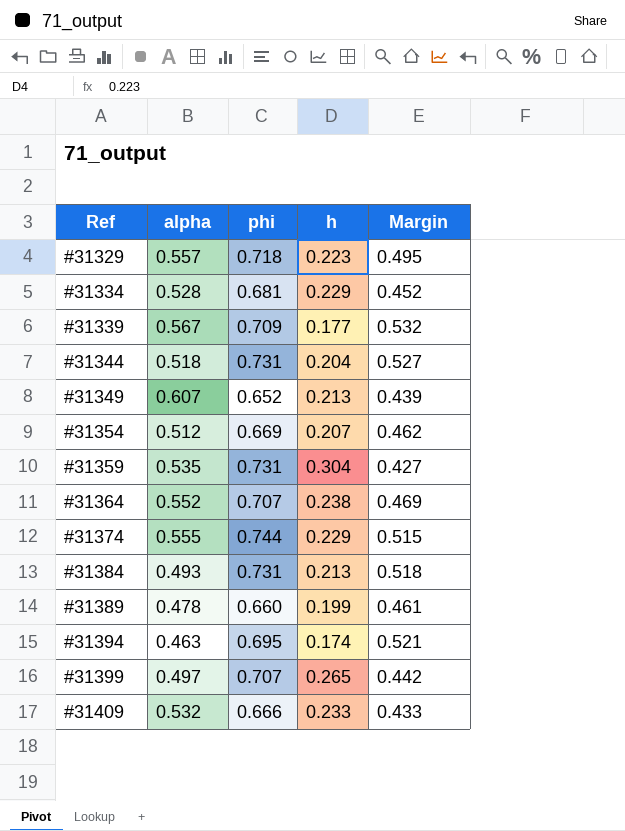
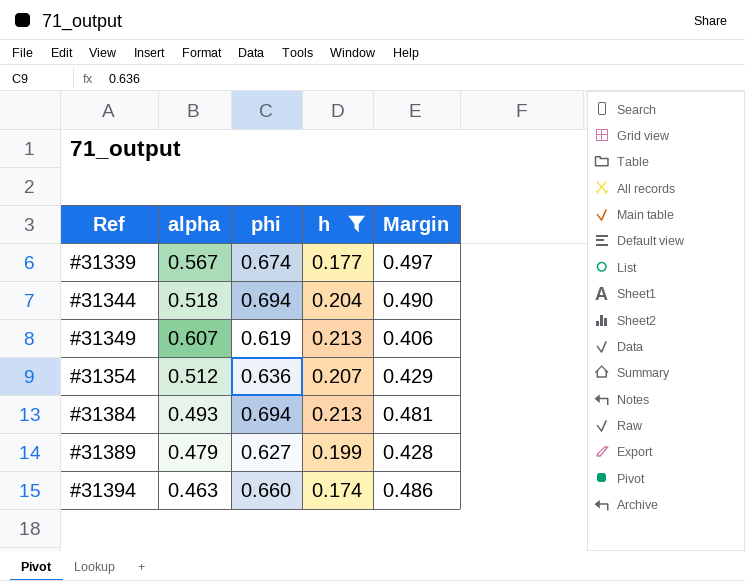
filter: none -> h <= 0.213
#31339 | phi: 0.709 -> 0.674
#31339 | Margin: 0.532 -> 0.497
#31344 | phi: 0.731 -> 0.694
#31344 | Margin: 0.527 -> 0.490
#31349 | phi: 0.652 -> 0.619
#31349 | Margin: 0.439 -> 0.406
#31354 | phi: 0.669 -> 0.636
#31354 | Margin: 0.462 -> 0.429
#31384 | phi: 0.731 -> 0.694
#31384 | Margin: 0.518 -> 0.481
#31389 | alpha: 0.478 -> 0.479
#31389 | phi: 0.660 -> 0.627
#31389 | Margin: 0.461 -> 0.428
#31394 | phi: 0.695 -> 0.660
#31394 | Margin: 0.521 -> 0.486

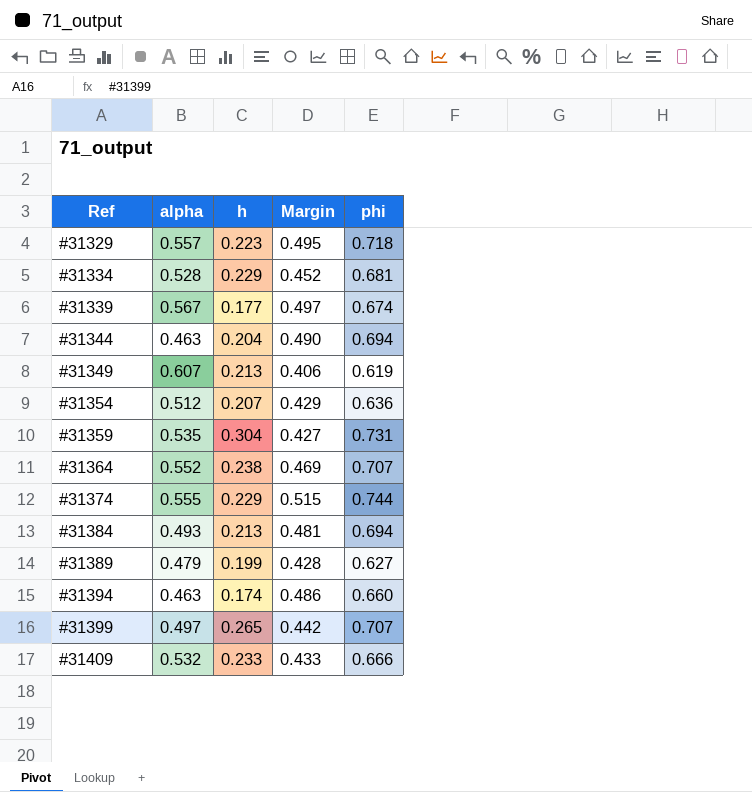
filter: h <= 0.213 -> none
column phi | position: 3 -> 5
#31344 | alpha: 0.518 -> 0.463

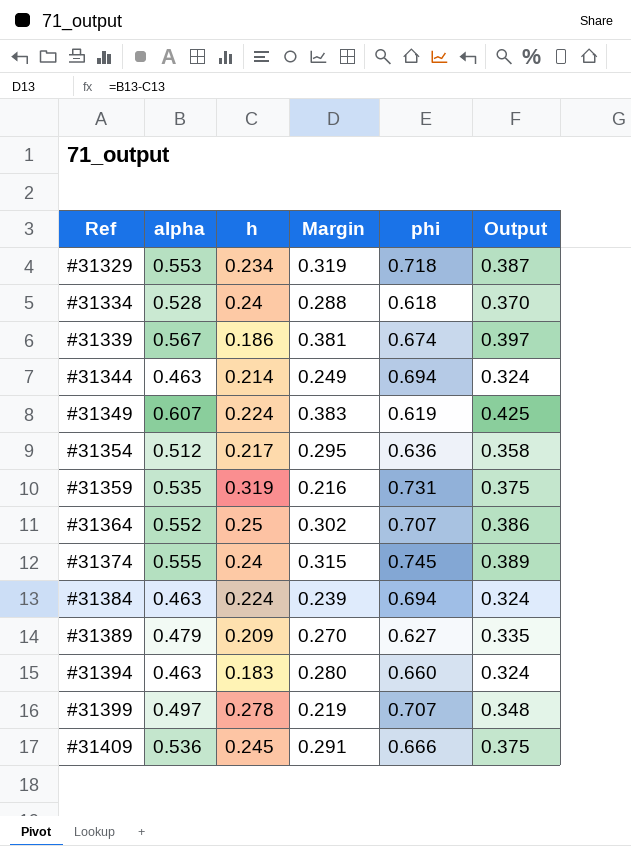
column Margin | formula: [phi] - [h] -> [alpha] - [h]
column Output | formula: none -> [alpha] * 0.7
#31329 | alpha: 0.557 -> 0.553
#31329 | h: 0.223 -> 0.234
#31334 | h: 0.229 -> 0.24
#31334 | phi: 0.681 -> 0.618
#31339 | h: 0.177 -> 0.186
#31344 | h: 0.204 -> 0.214
#31349 | h: 0.213 -> 0.224
#31354 | h: 0.207 -> 0.217
#31359 | h: 0.304 -> 0.319
#31364 | h: 0.238 -> 0.25
#31374 | h: 0.229 -> 0.24
#31374 | phi: 0.744 -> 0.745
#31384 | alpha: 0.493 -> 0.463
#31384 | h: 0.213 -> 0.224
#31389 | h: 0.199 -> 0.209
#31394 | h: 0.174 -> 0.183
#31399 | h: 0.265 -> 0.278
#31409 | alpha: 0.532 -> 0.536
#31409 | h: 0.233 -> 0.245

